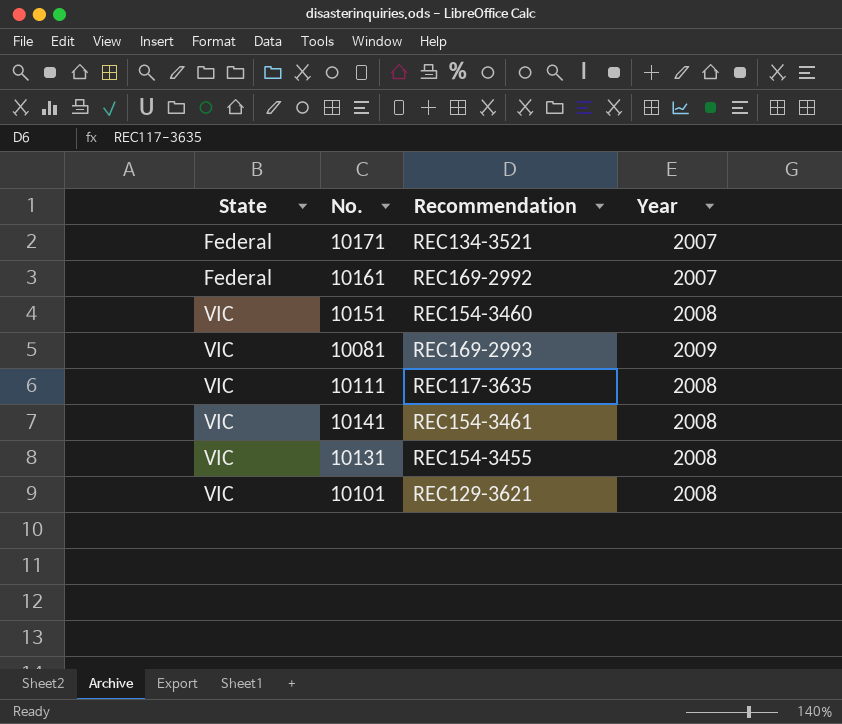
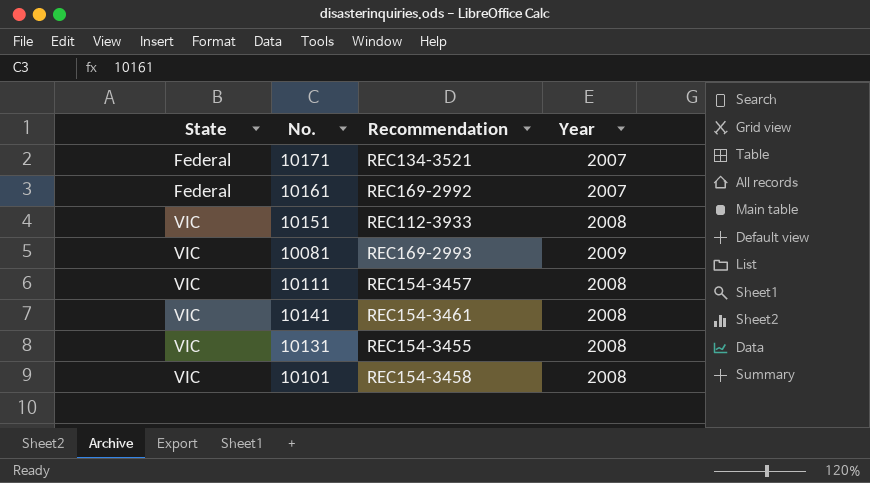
10151 | Recommendation: REC154-3460 -> REC112-3933
10111 | Recommendation: REC117-3635 -> REC154-3457
10101 | Recommendation: REC129-3621 -> REC154-3458

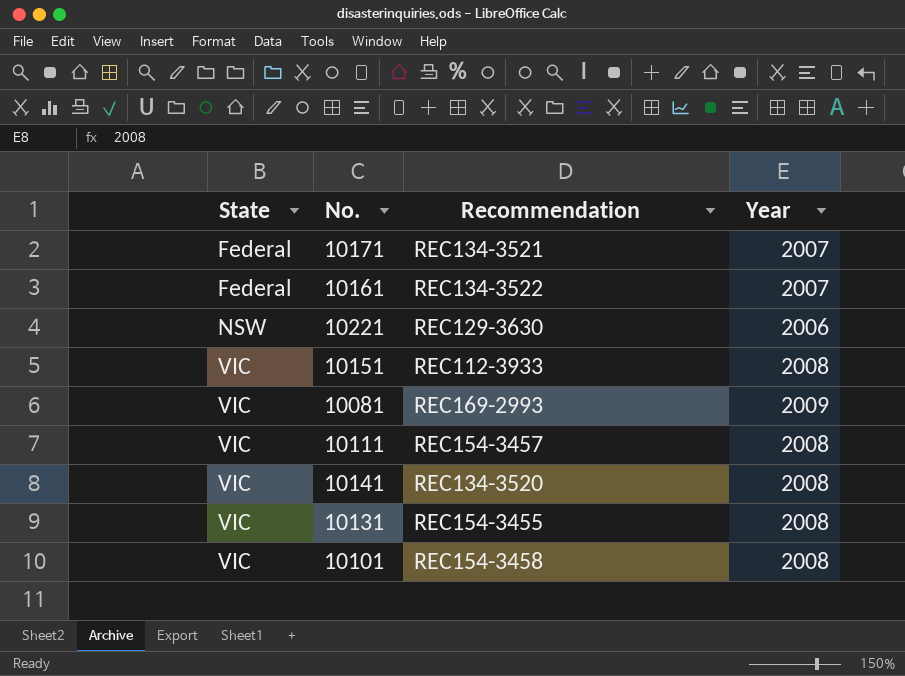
10161 | Recommendation: REC169-2992 -> REC134-3522
row 10221: none -> NSW | REC129-3630 | 2006
10141 | Recommendation: REC154-3461 -> REC134-3520

